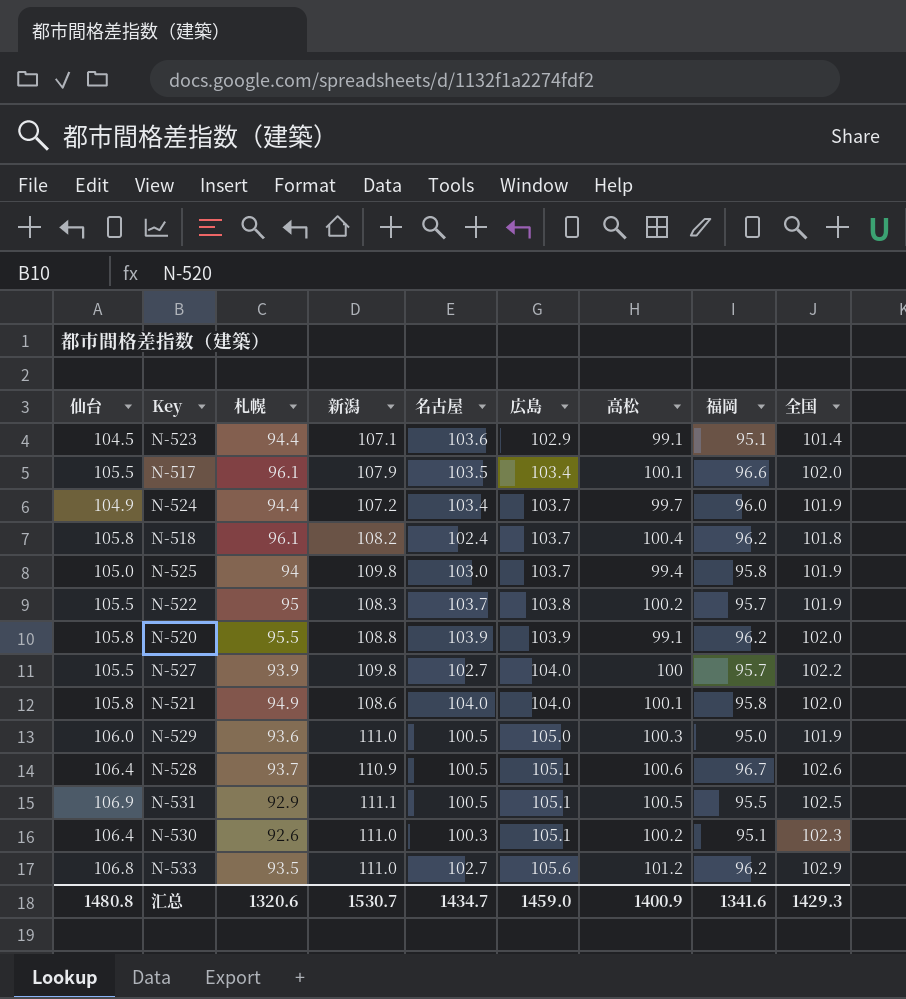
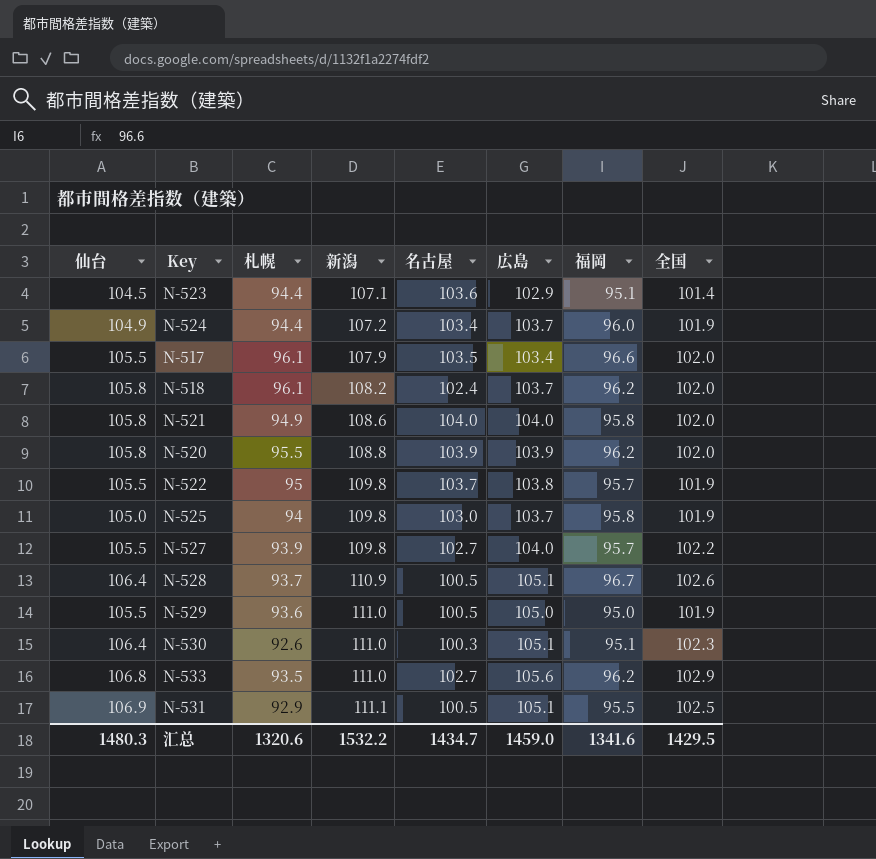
row order: 広島 ascending -> 新潟 ascending
column 高松 | position: 7 -> none
N-518 | 全国: 101.8 -> 102.0
N-522 | 新潟: 108.3 -> 109.8
N-529 | 仙台: 106.0 -> 105.5
汇总 | 仙台: 1480.8 -> 1480.3
汇总 | 新潟: 1530.7 -> 1532.2
汇总 | 全国: 1429.3 -> 1429.5

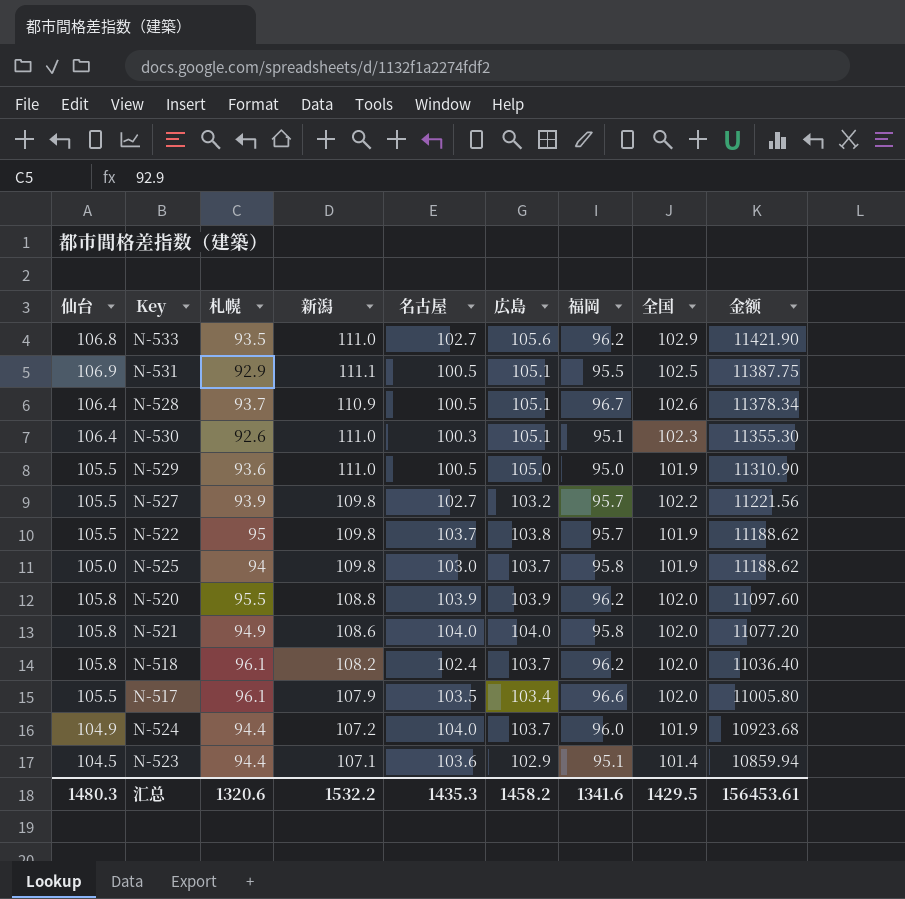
row order: 新潟 ascending -> 金额 descending
column 金额 | formula: none -> [新潟] * [全国]
N-527 | 広島: 104.0 -> 103.2
N-524 | 名古屋: 103.4 -> 104.0
汇总 | 名古屋: 1434.7 -> 1435.3
汇总 | 広島: 1459.0 -> 1458.2

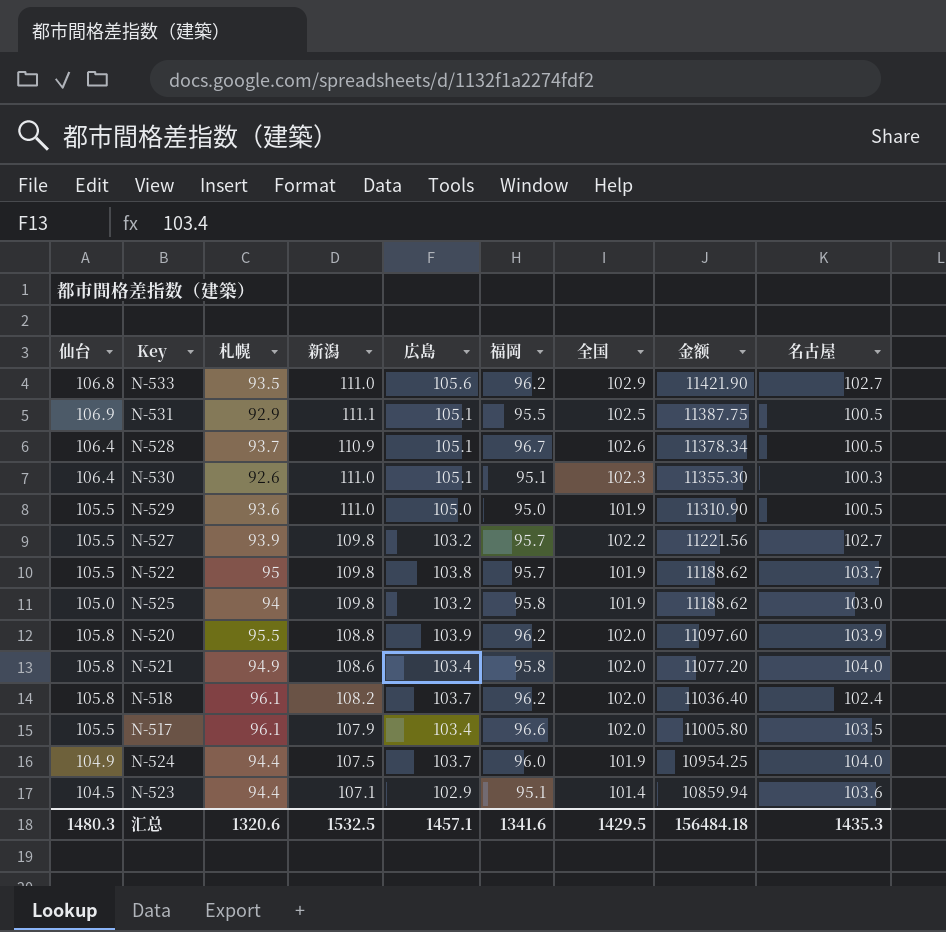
column 名古屋 | position: 5 -> 9
N-525 | 広島: 103.7 -> 103.2
N-521 | 広島: 104.0 -> 103.4
N-524 | 新潟: 107.2 -> 107.5
N-524 | 金额: 10923.68 -> 10954.25
汇总 | 新潟: 1532.2 -> 1532.5
汇总 | 広島: 1458.2 -> 1457.1
汇总 | 金额: 156453.61 -> 156484.18

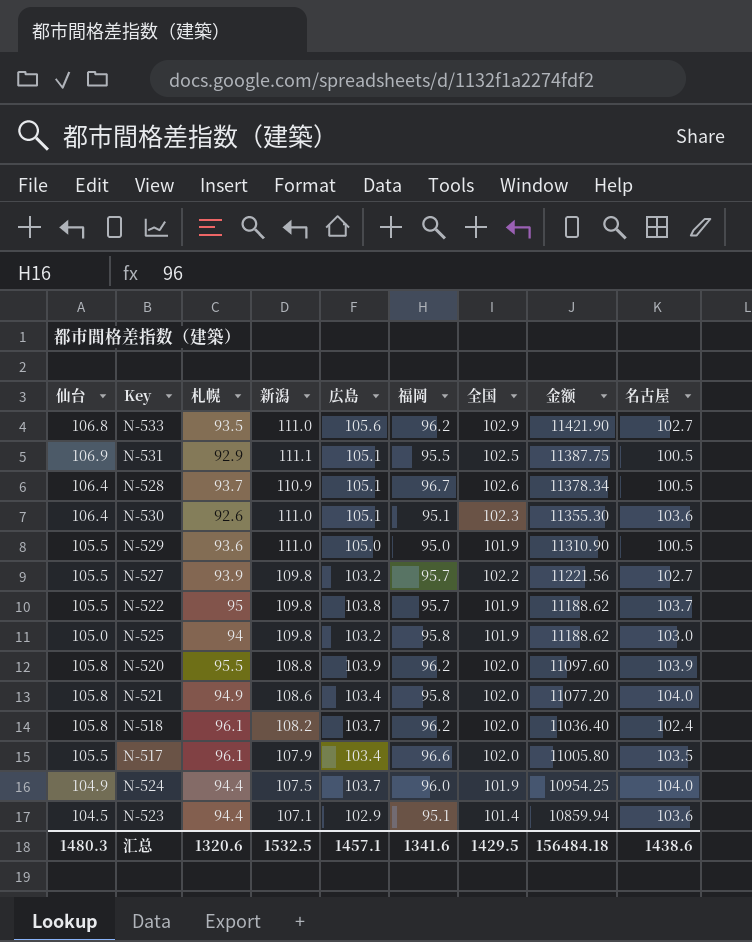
N-530 | 名古屋: 100.3 -> 103.6
汇总 | 名古屋: 1435.3 -> 1438.6

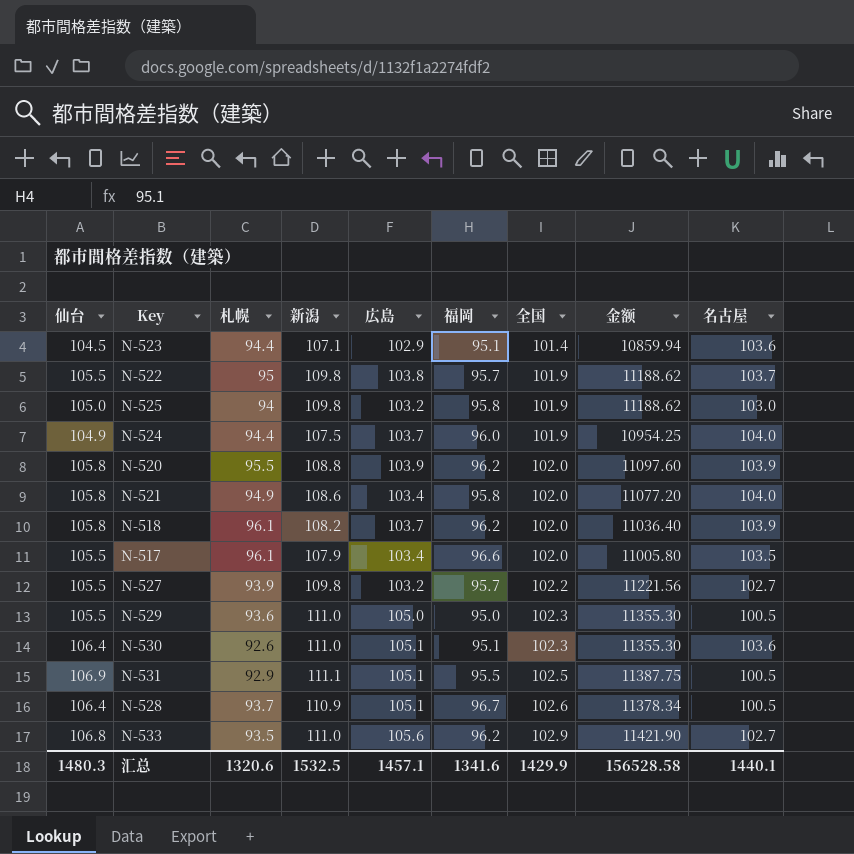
row order: 金额 descending -> 全国 ascending
N-518 | 名古屋: 102.4 -> 103.9
N-529 | 全国: 101.9 -> 102.3
N-529 | 金额: 11310.90 -> 11355.30
汇总 | 全国: 1429.5 -> 1429.9
汇总 | 金额: 156484.18 -> 156528.58
汇总 | 名古屋: 1438.6 -> 1440.1

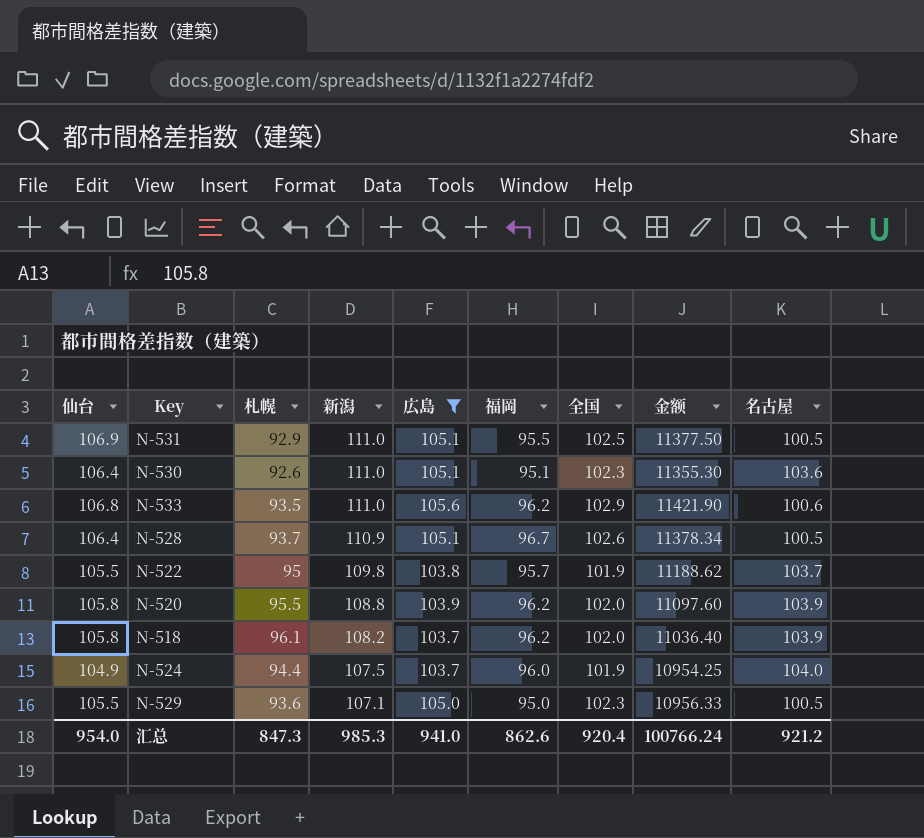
filter: none -> 広島 >= 103.7
row order: 全国 ascending -> 新潟 descending
N-531 | 新潟: 111.1 -> 111.0
N-531 | 金额: 11387.75 -> 11377.50
N-533 | 名古屋: 102.7 -> 100.6
N-529 | 新潟: 111.0 -> 107.1
N-529 | 金额: 11355.30 -> 10956.33
汇总 | 仙台: 1480.3 -> 954.0
汇总 | 札幌: 1320.6 -> 847.3
汇总 | 新潟: 1532.5 -> 985.3
汇总 | 広島: 1457.1 -> 941.0
汇总 | 福岡: 1341.6 -> 862.6
汇总 | 全国: 1429.9 -> 920.4
汇总 | 金额: 156528.58 -> 100766.24
汇总 | 名古屋: 1440.1 -> 921.2

